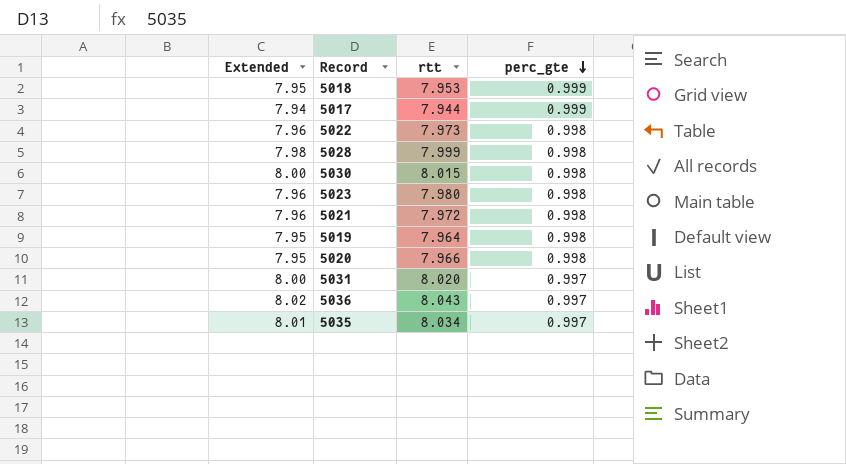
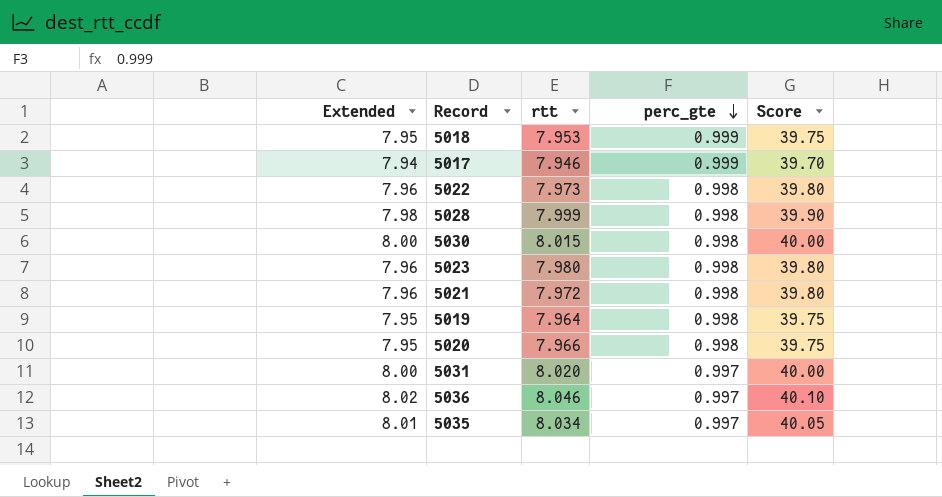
column Score | formula: none -> [Extended] * 5
5017 | rtt: 7.944 -> 7.946
5036 | rtt: 8.043 -> 8.046

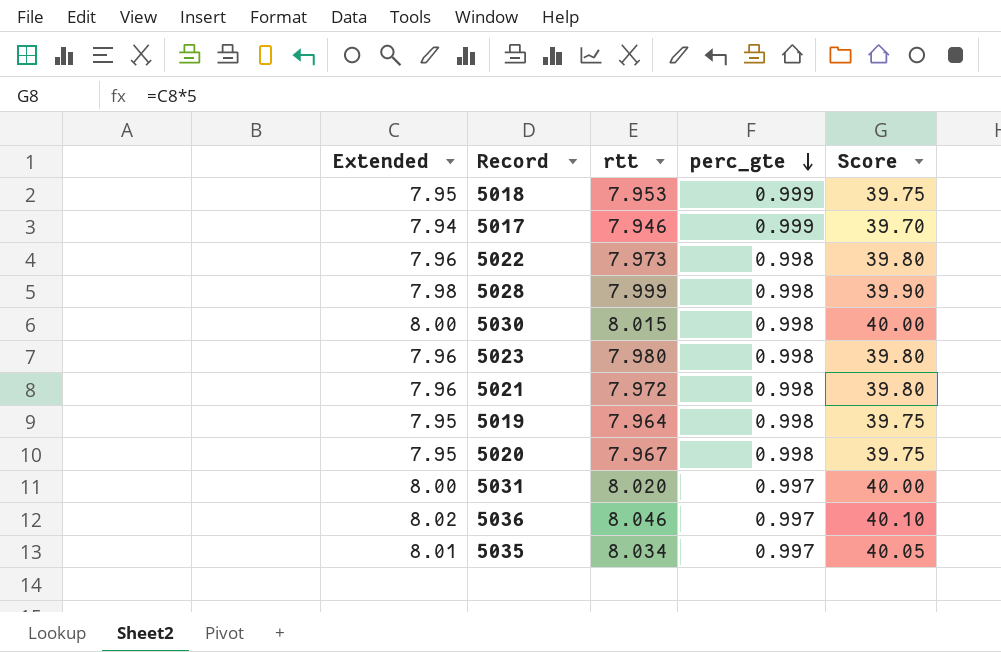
5020 | rtt: 7.966 -> 7.967

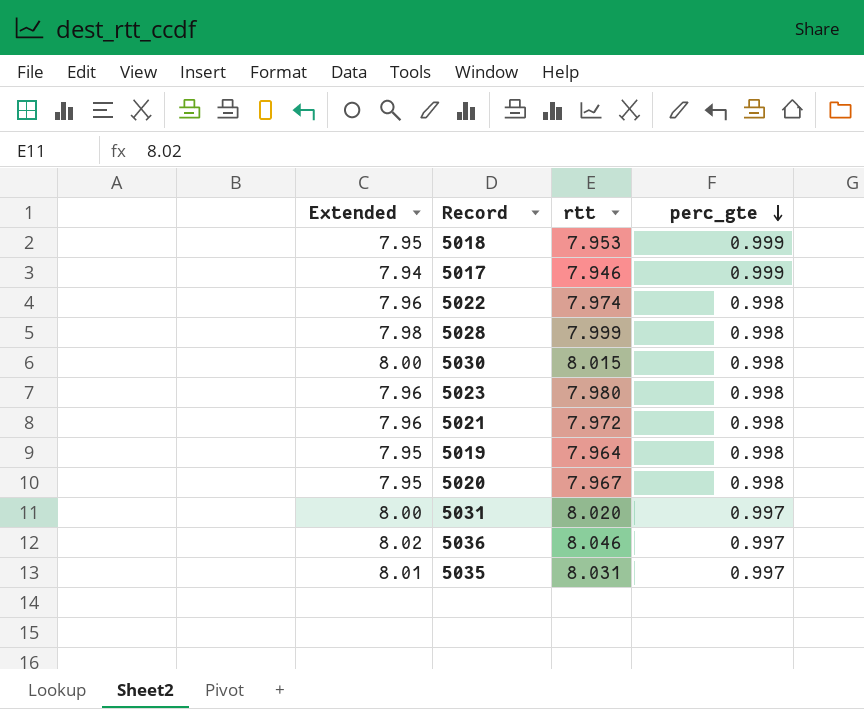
column Score | formula: [Extended] * 5 -> none
5022 | rtt: 7.973 -> 7.974
5035 | rtt: 8.034 -> 8.031

